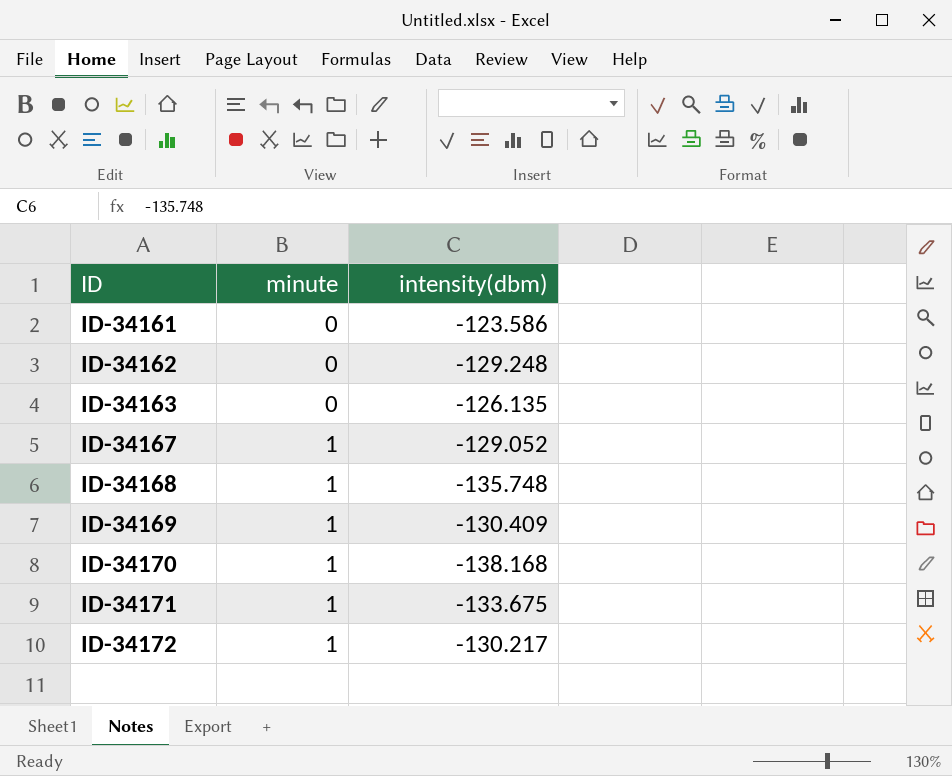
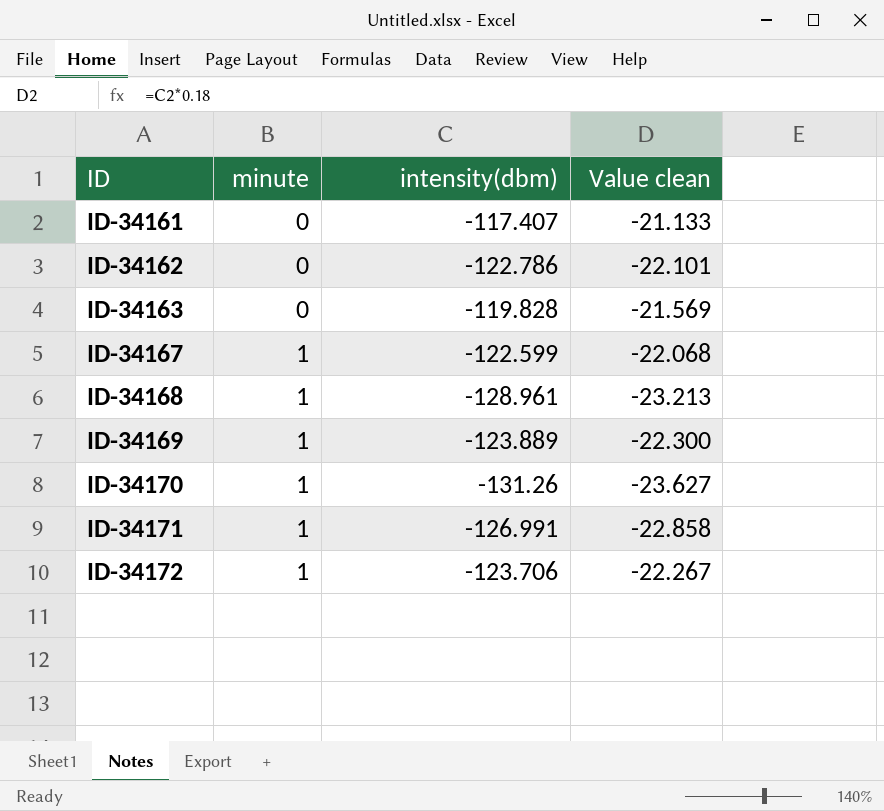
column Value clean | formula: none -> [intensity(dbm)] * 0.18
ID-34161 | intensity(dbm): -123.586 -> -117.407
ID-34162 | intensity(dbm): -129.248 -> -122.786
ID-34163 | intensity(dbm): -126.135 -> -119.828
ID-34167 | intensity(dbm): -129.052 -> -122.599
ID-34168 | intensity(dbm): -135.748 -> -128.961
ID-34169 | intensity(dbm): -130.409 -> -123.889
ID-34170 | intensity(dbm): -138.168 -> -131.26
ID-34171 | intensity(dbm): -133.675 -> -126.991
ID-34172 | intensity(dbm): -130.217 -> -123.706

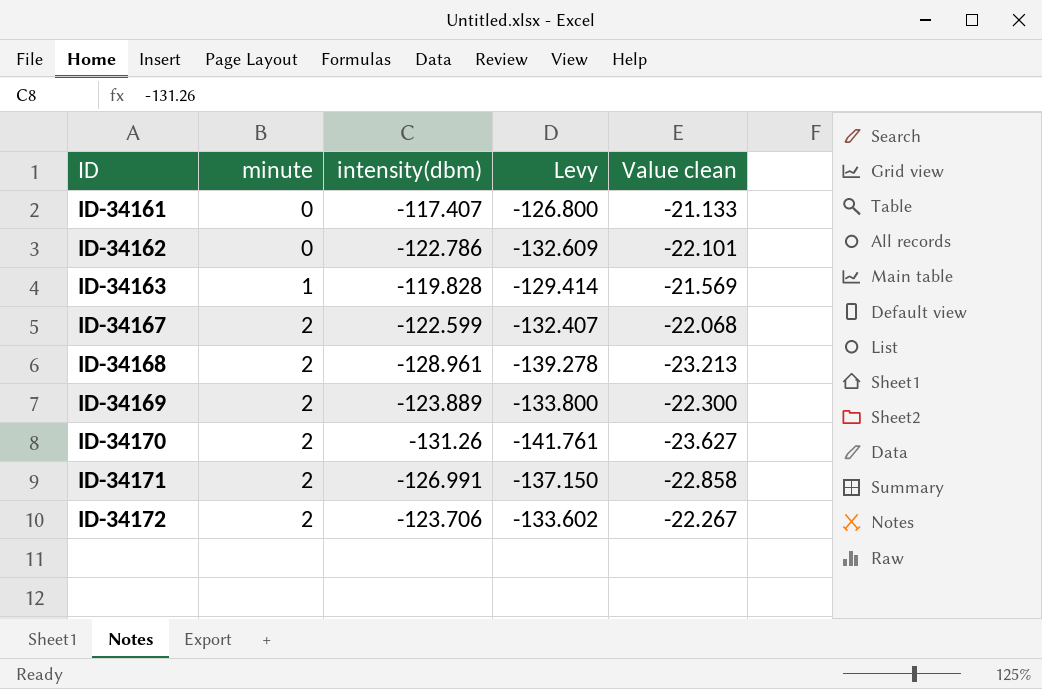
column Levy | formula: none -> [intensity(dbm)] * 1.08
ID-34163 | minute: 0 -> 1
ID-34167 | minute: 1 -> 2
ID-34168 | minute: 1 -> 2
ID-34169 | minute: 1 -> 2
ID-34170 | minute: 1 -> 2
ID-34171 | minute: 1 -> 2
ID-34172 | minute: 1 -> 2

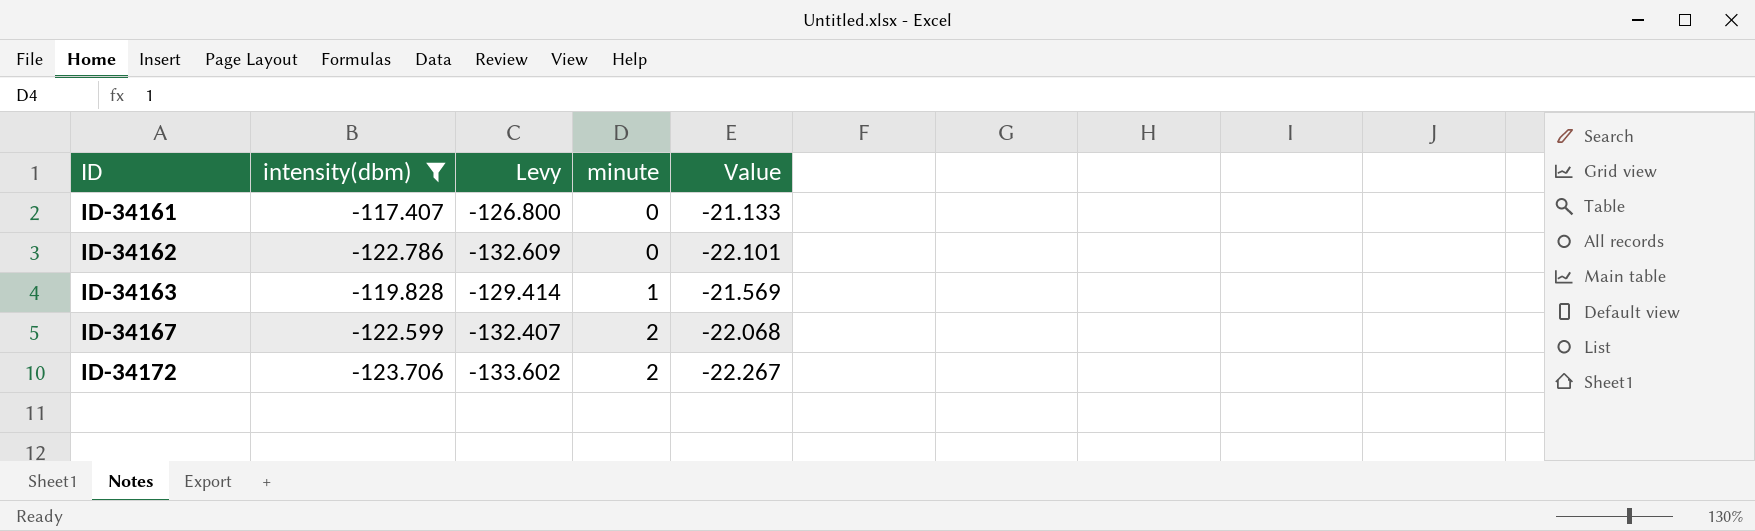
filter: none -> intensity(dbm) >= -123.706
column minute | position: 2 -> 4
column name: Value clean -> Value

